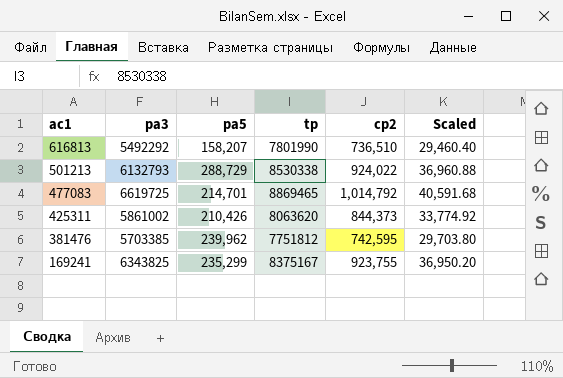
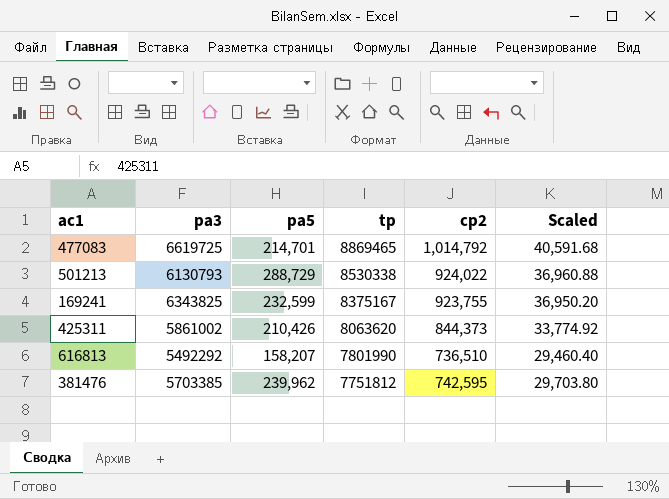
row order: ac1 descending -> tp descending
501213 | pa3: 6132793 -> 6130793
169241 | pa5: 235,299 -> 232,599

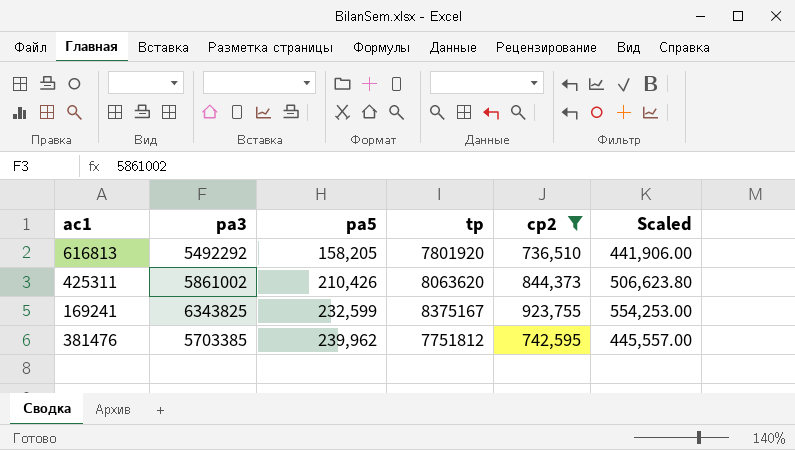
filter: none -> cp2 <= 923,755
row order: tp descending -> pa5 ascending
column Scaled | formula: [cp2] * 0.04 -> [cp2] * 0.6
616813 | pa5: 158,207 -> 158,205
616813 | tp: 7801990 -> 7801920

